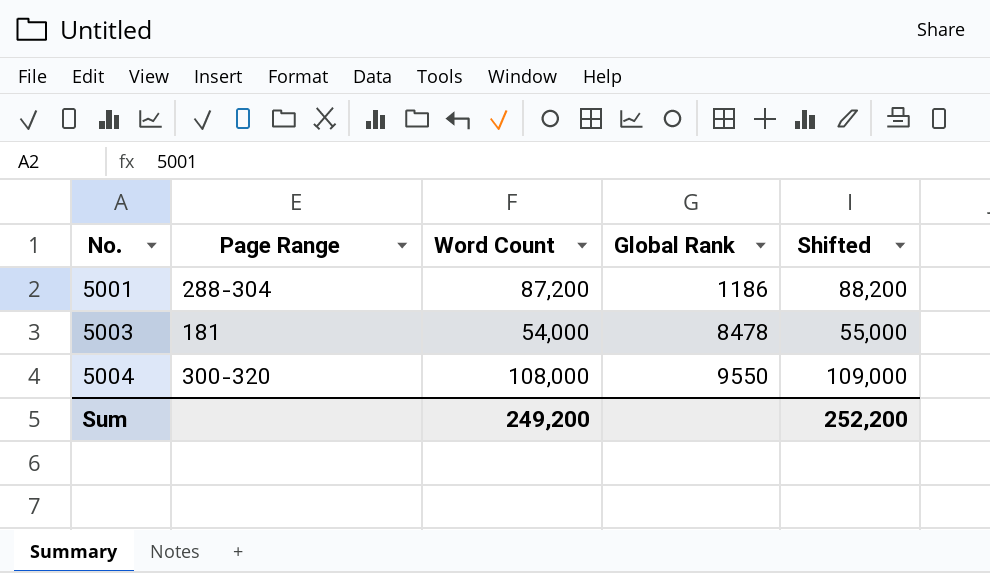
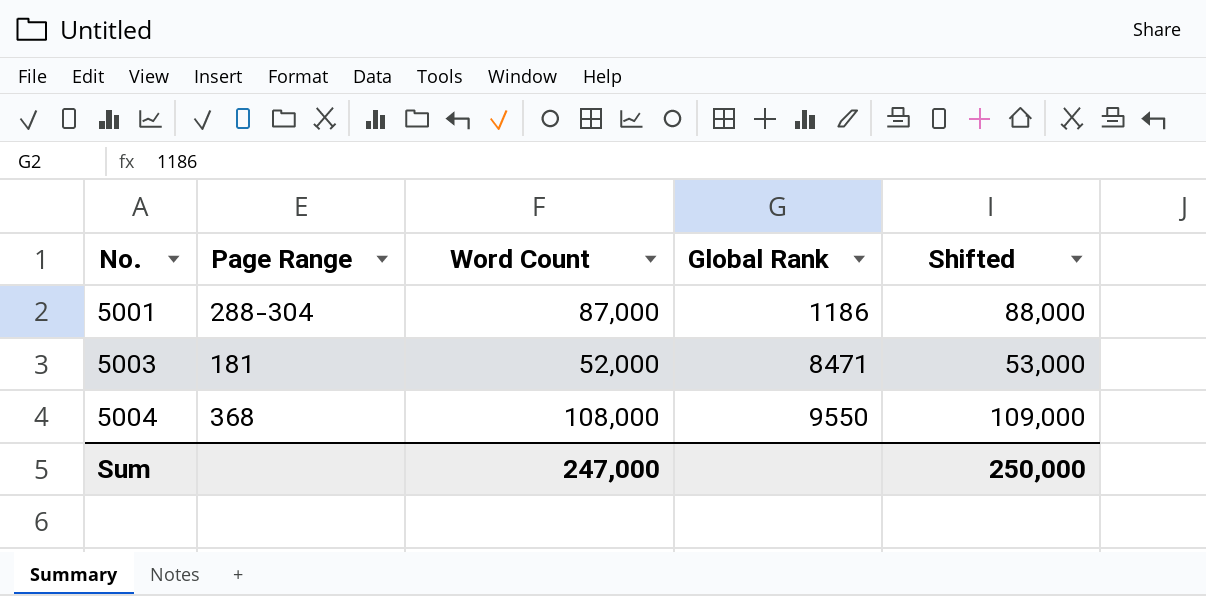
5001 | Word Count: 87,200 -> 87,000
5001 | Shifted: 88,200 -> 88,000
5003 | Word Count: 54,000 -> 52,000
5003 | Global Rank: 8478 -> 8471
5003 | Shifted: 55,000 -> 53,000
5004 | Page Range: 300-320 -> 368
Sum | Word Count: 249,200 -> 247,000
Sum | Shifted: 252,200 -> 250,000

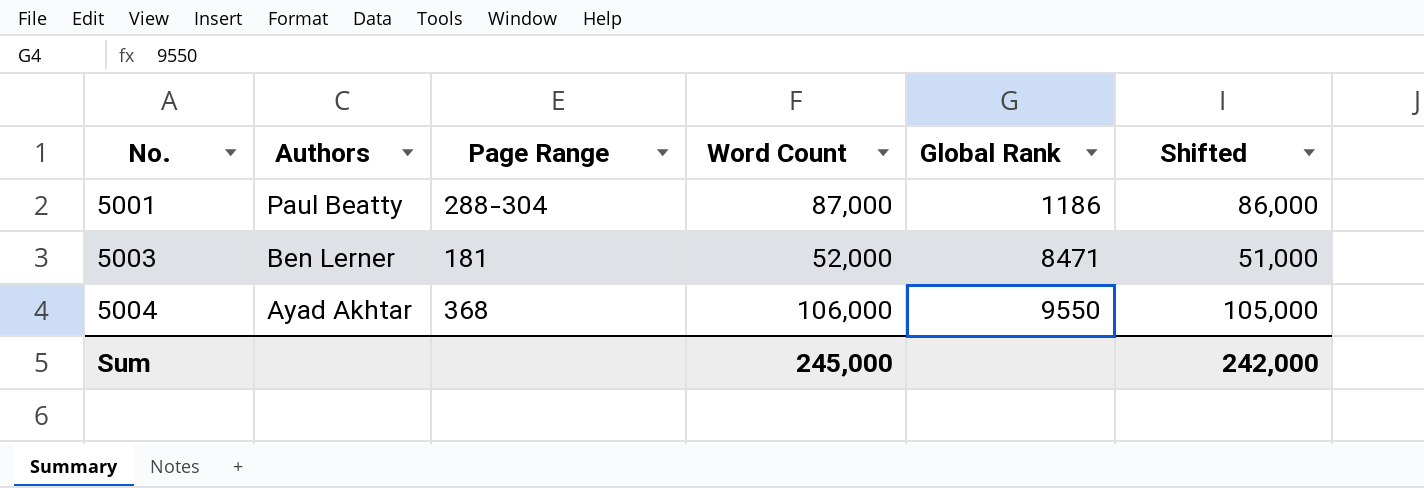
column Authors | position: none -> 2
column Shifted | formula: [Word Count] + 1000 -> [Word Count] - 1000
5004 | Word Count: 108,000 -> 106,000
Sum | Word Count: 247,000 -> 245,000
Sum | Shifted: 250,000 -> 242,000

